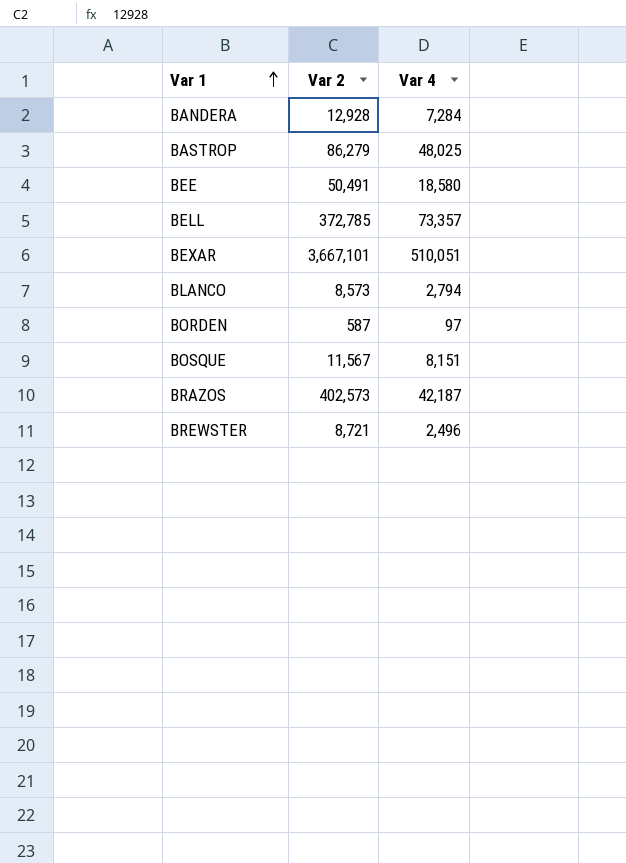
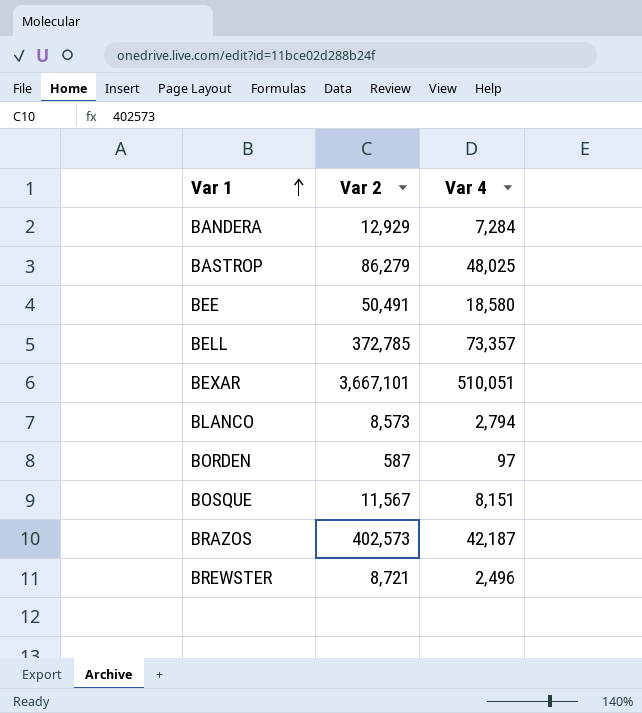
BANDERA | Var 2: 12,928 -> 12,929

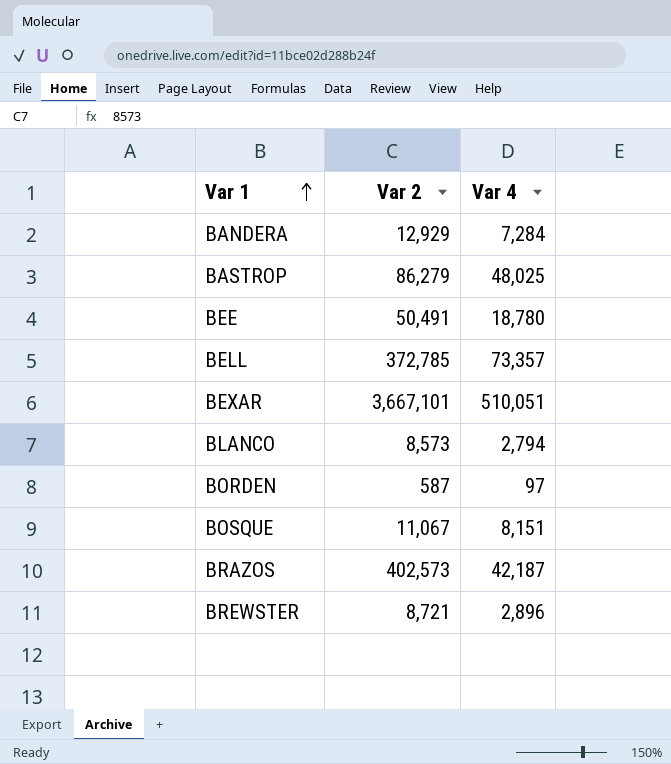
BEE | Var 4: 18,580 -> 18,780
BOSQUE | Var 2: 11,567 -> 11,067
BREWSTER | Var 4: 2,496 -> 2,896

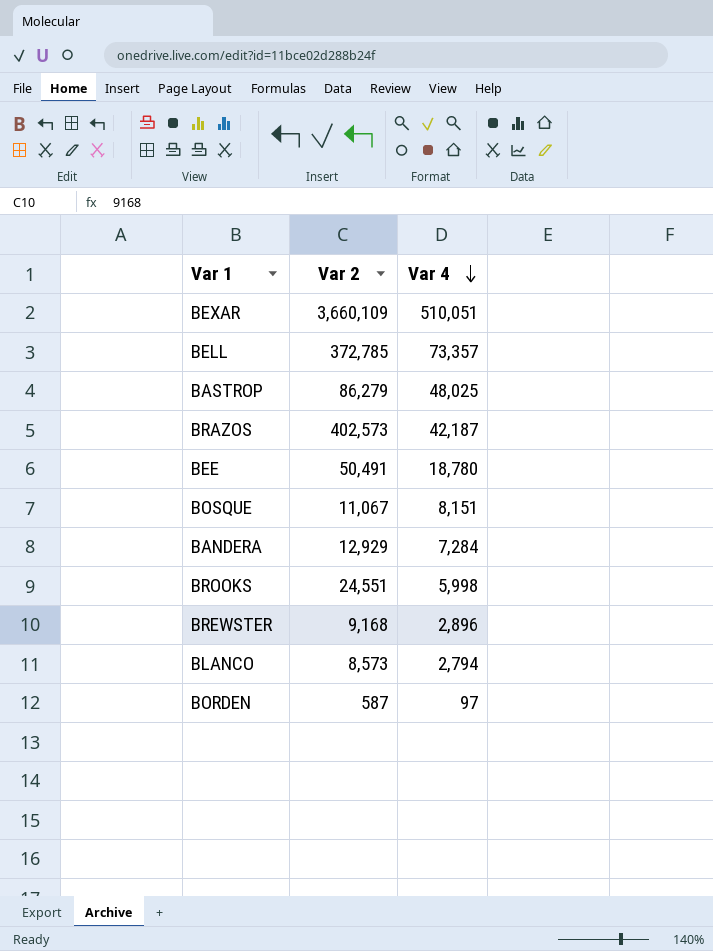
row order: Var 1 ascending -> Var 4 descending
BEXAR | Var 2: 3,667,101 -> 3,660,109
row BROOKS: none -> 24,551 | 5,998
BREWSTER | Var 2: 8,721 -> 9,168

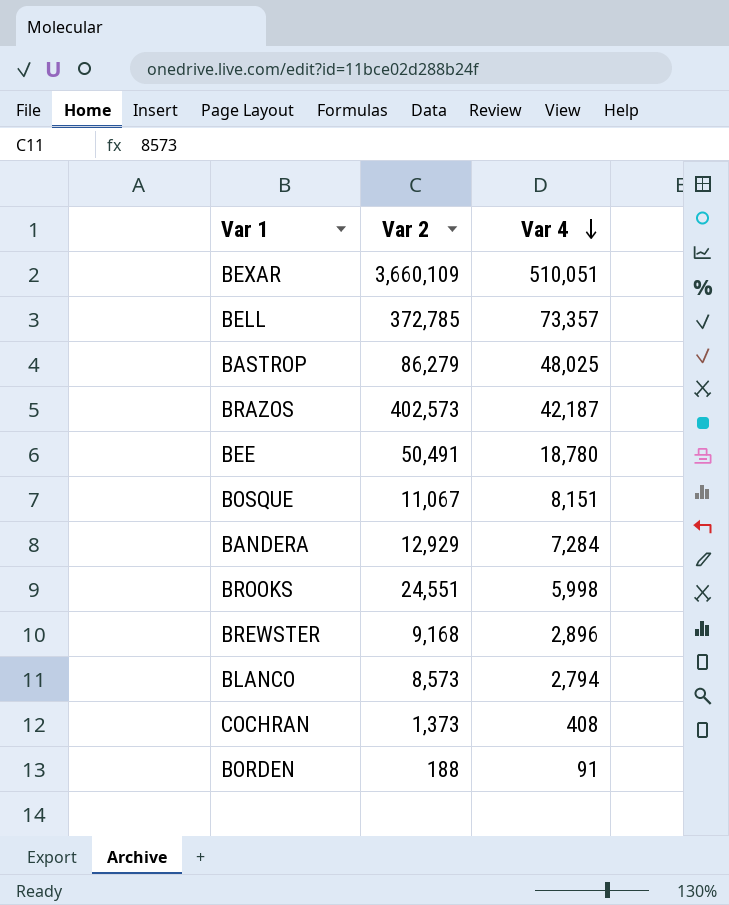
row COCHRAN: none -> 1,373 | 408
BORDEN | Var 2: 587 -> 188
BORDEN | Var 4: 97 -> 91

